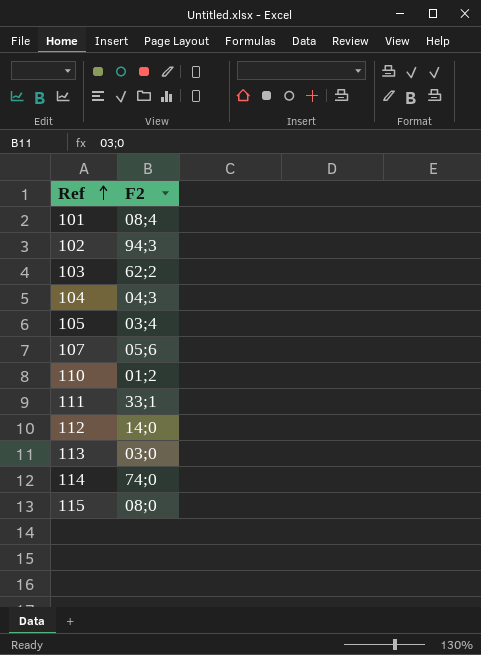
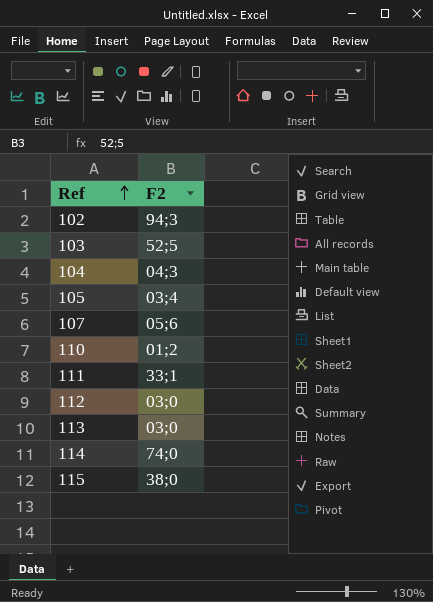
row 101: 08;4 -> none
103 | F2: 62;2 -> 52;5
112 | F2: 14;0 -> 03;0
115 | F2: 08;0 -> 38;0

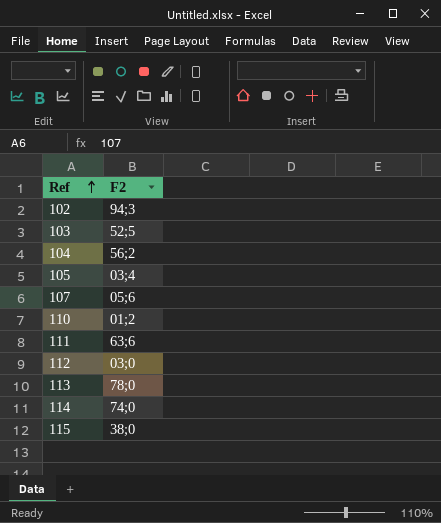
104 | F2: 04;3 -> 56;2
111 | F2: 33;1 -> 63;6
113 | F2: 03;0 -> 78;0

